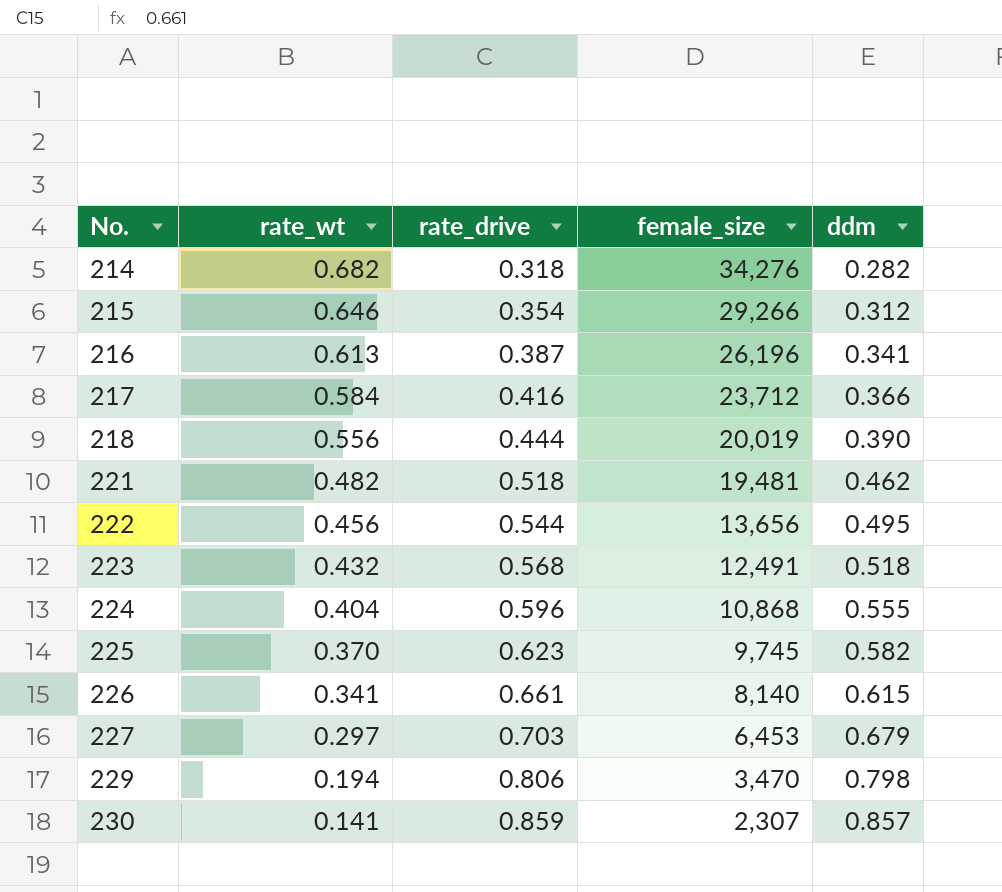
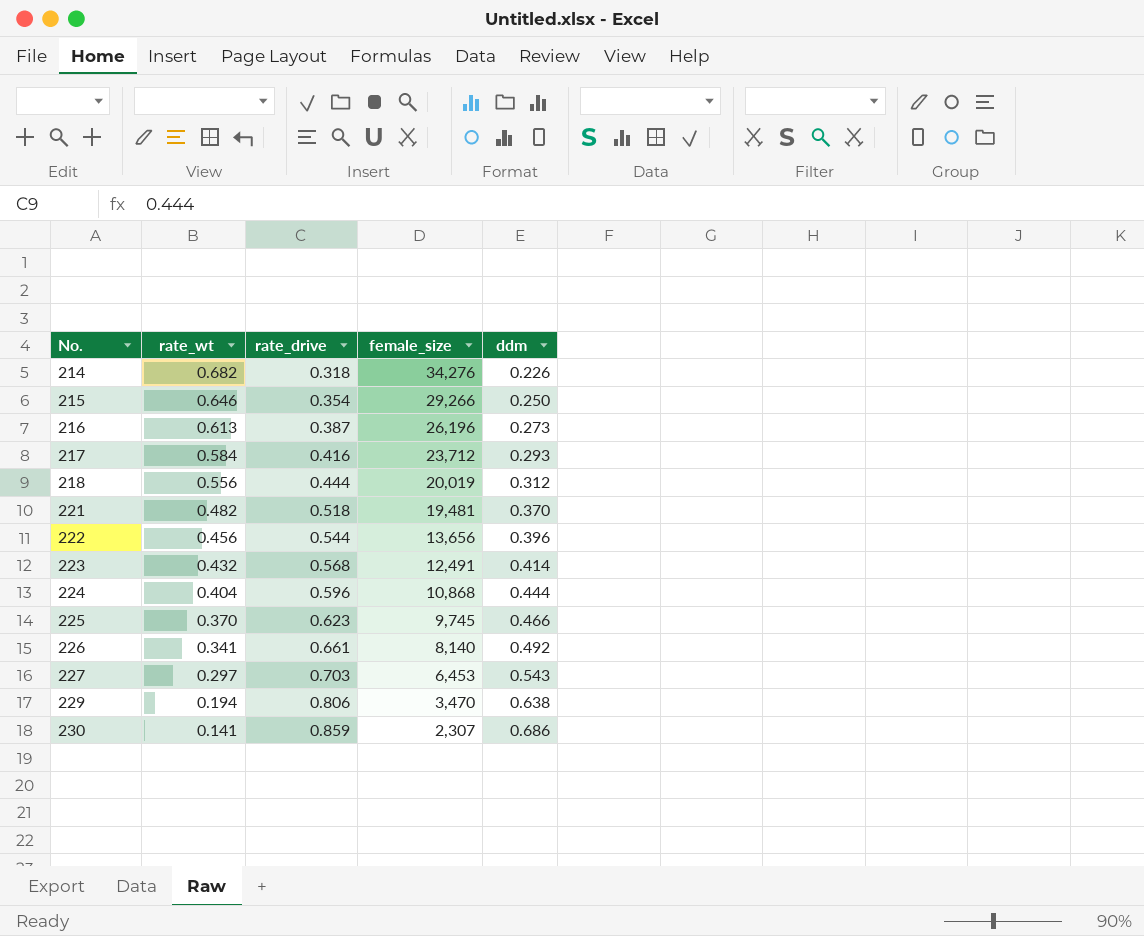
214 | ddm: 0.282 -> 0.226
215 | ddm: 0.312 -> 0.250
216 | ddm: 0.341 -> 0.273
217 | ddm: 0.366 -> 0.293
218 | ddm: 0.390 -> 0.312
221 | ddm: 0.462 -> 0.370
222 | ddm: 0.495 -> 0.396
223 | ddm: 0.518 -> 0.414
224 | ddm: 0.555 -> 0.444
225 | ddm: 0.582 -> 0.466
226 | ddm: 0.615 -> 0.492
227 | ddm: 0.679 -> 0.543
229 | ddm: 0.798 -> 0.638
230 | ddm: 0.857 -> 0.686

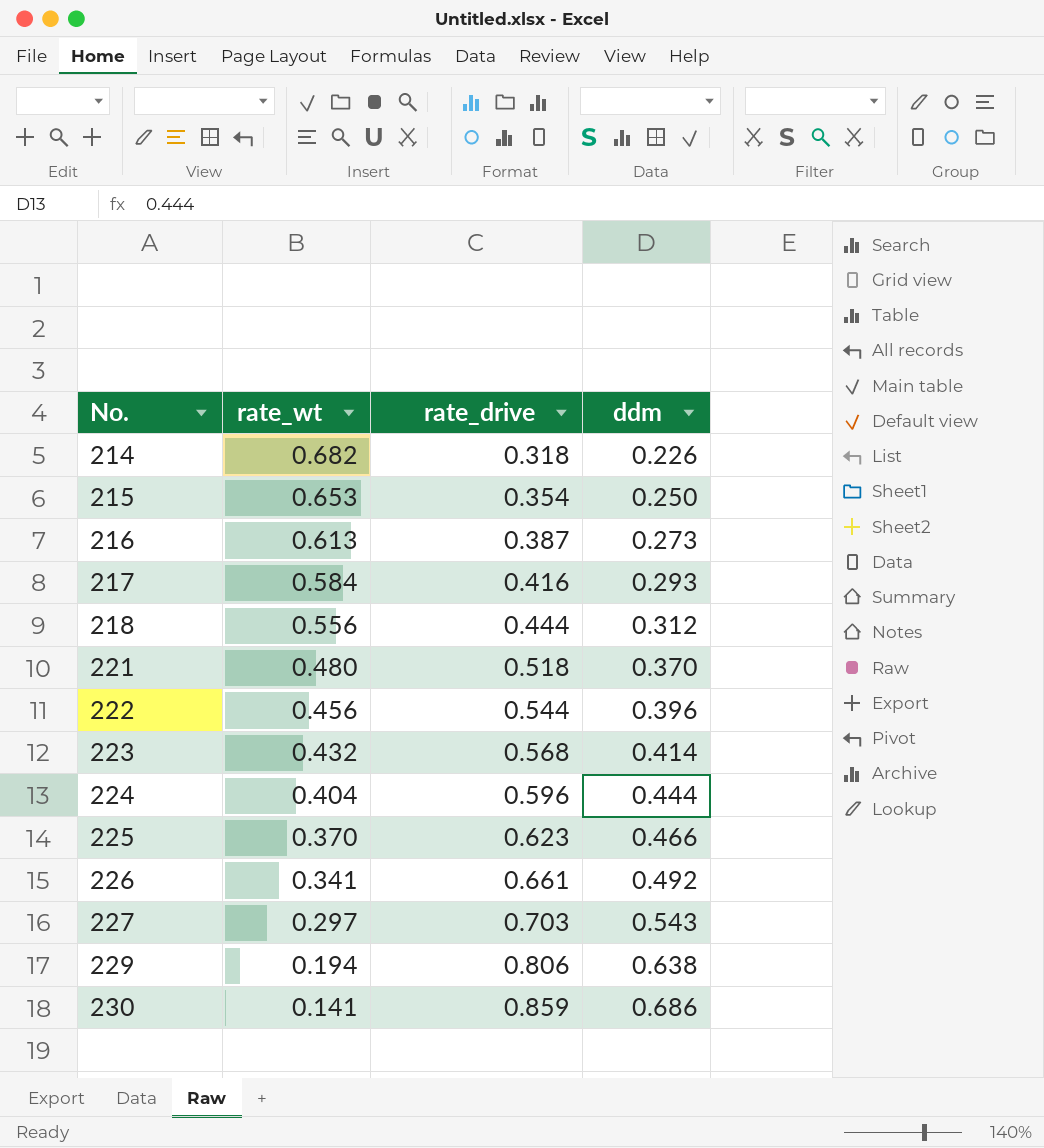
column female_size | position: 4 -> none
215 | rate_wt: 0.646 -> 0.653
221 | rate_wt: 0.482 -> 0.480

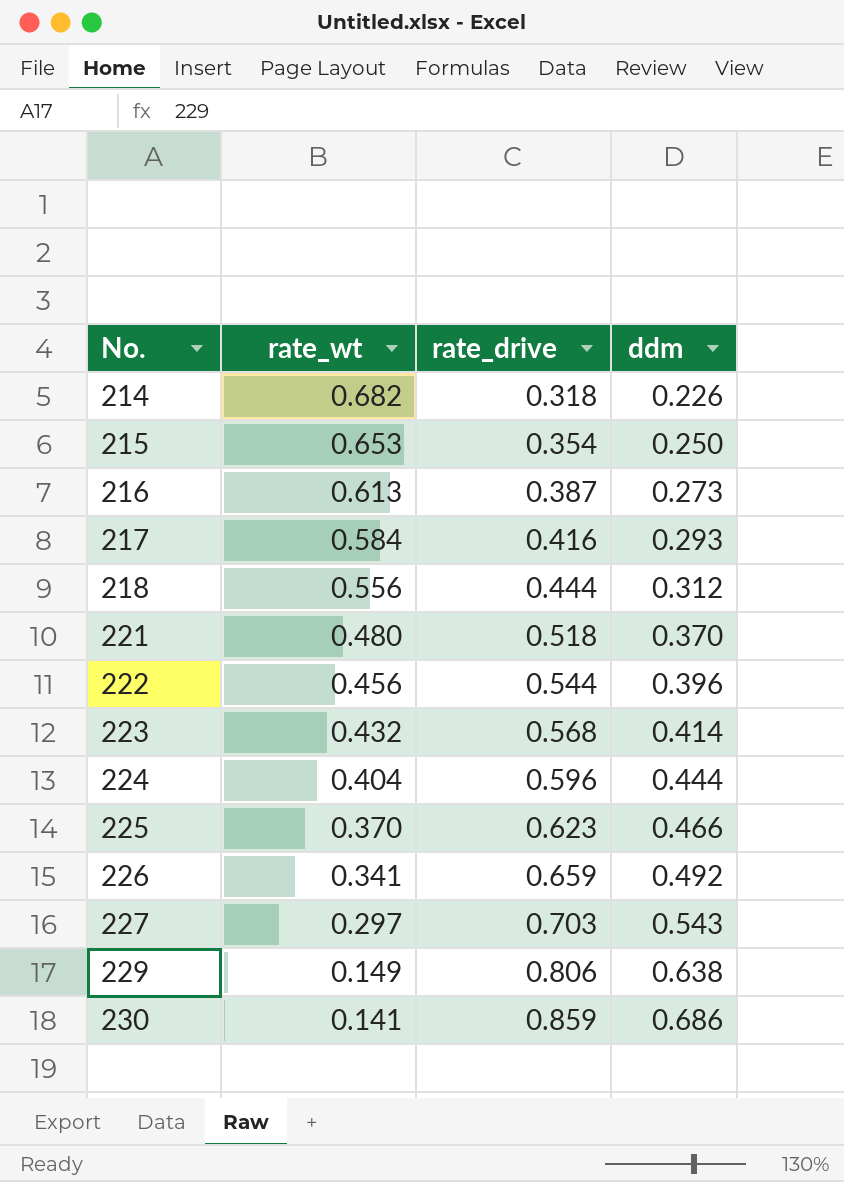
226 | rate_drive: 0.661 -> 0.659
229 | rate_wt: 0.194 -> 0.149

